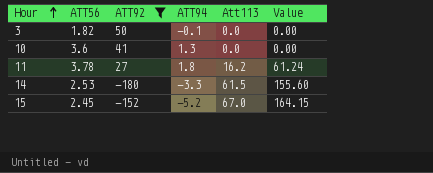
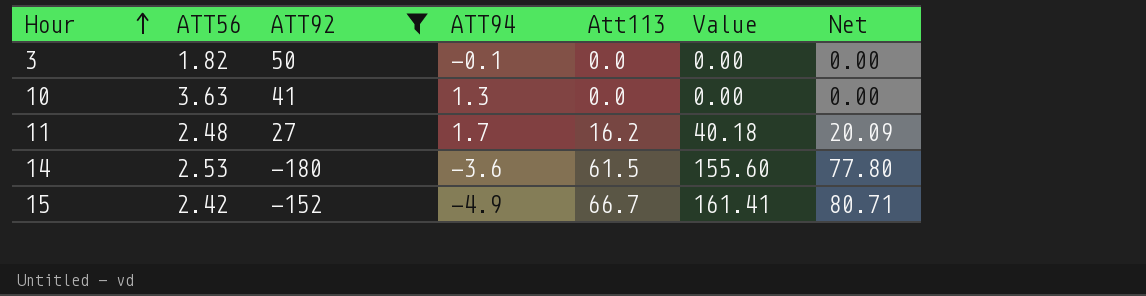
column Net | formula: none -> [Value] * 0.5
10 | ATT56: 3.6 -> 3.63
11 | ATT56: 3.78 -> 2.48
11 | ATT94: 1.8 -> 1.7
11 | Value: 61.24 -> 40.18
14 | ATT94: -3.3 -> -3.6
15 | ATT56: 2.45 -> 2.42
15 | ATT94: -5.2 -> -4.9
15 | Att113: 67.0 -> 66.7
15 | Value: 164.15 -> 161.41

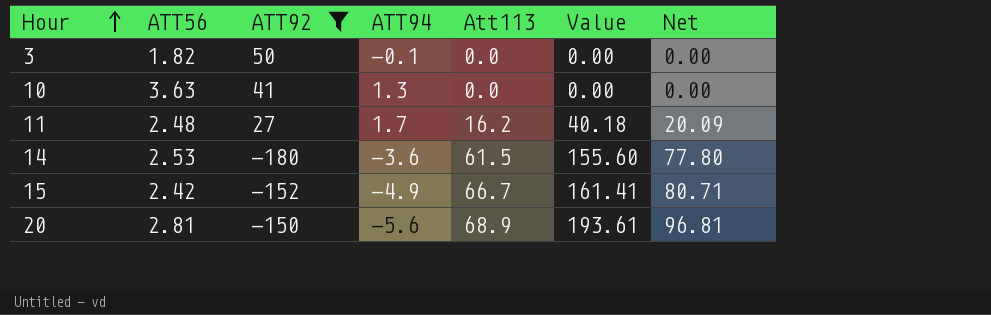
row 20: none -> 2.81 | -150 | -5.6 | 68.9 | 193.61 | 96.81

